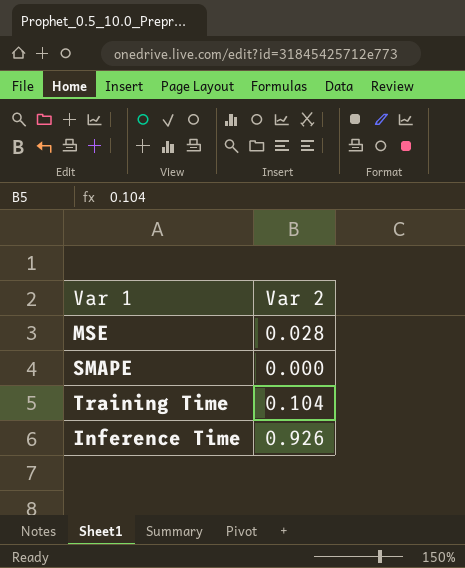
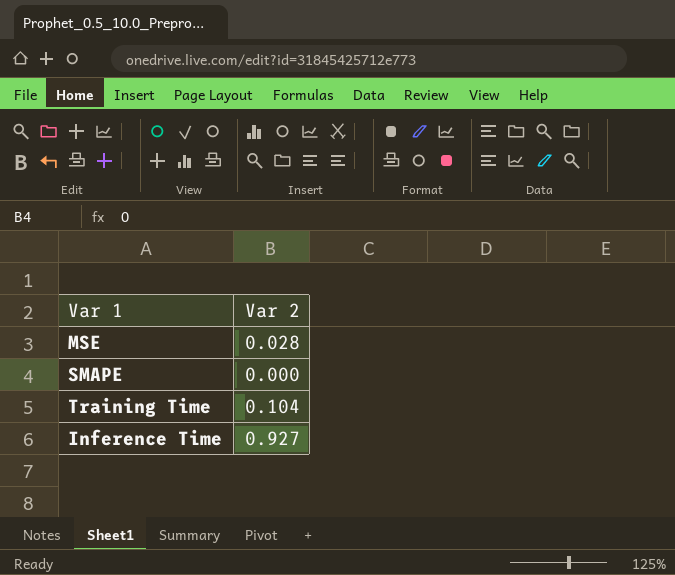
Inference Time | Var 2: 0.926 -> 0.927

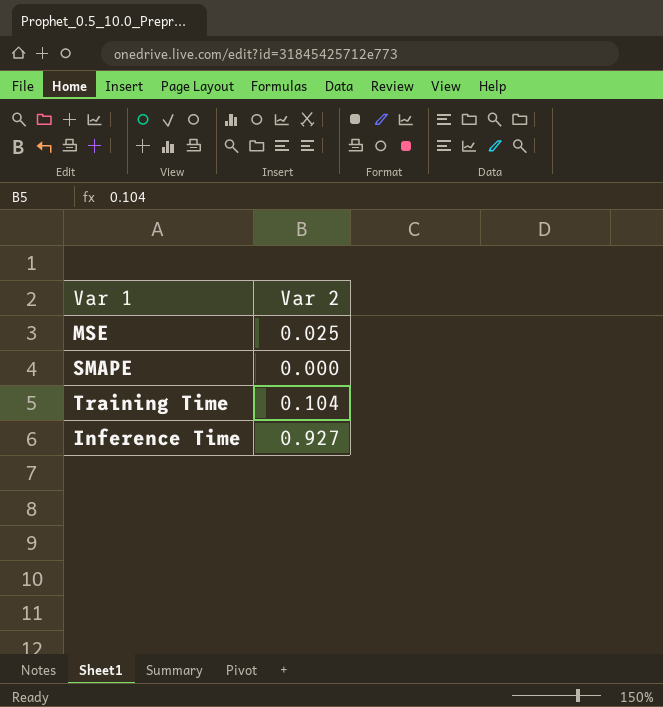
MSE | Var 2: 0.028 -> 0.025

